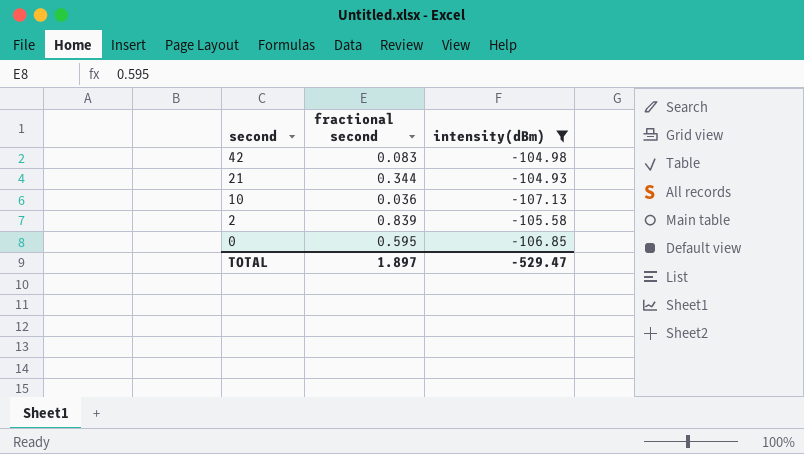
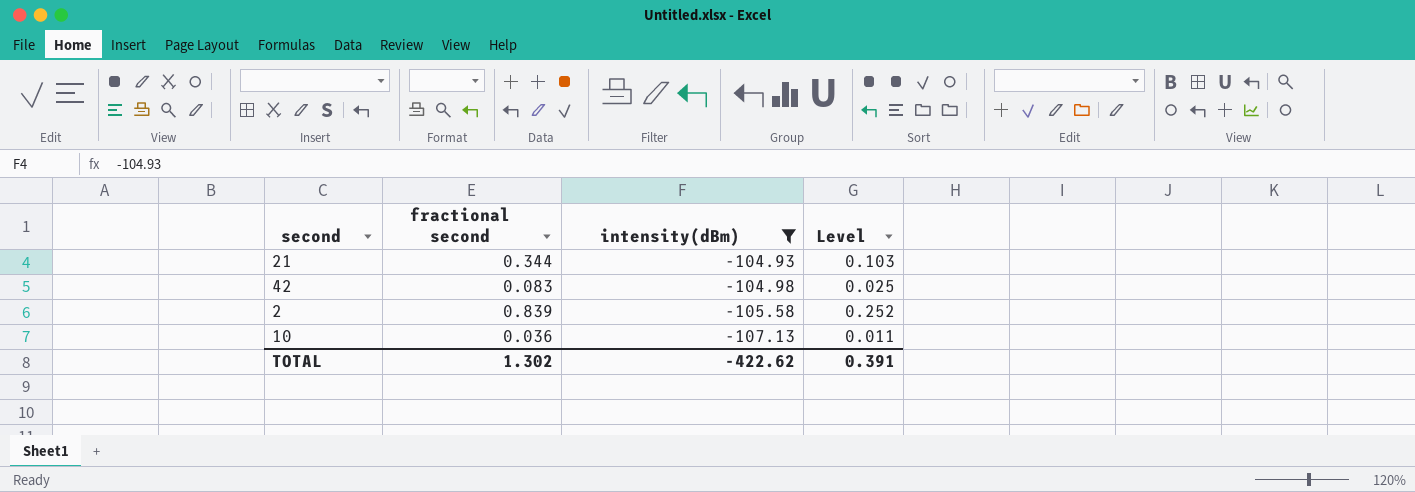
row order: second descending -> intensity(dBm) descending
column Level | formula: none -> [fractional second] * 0.3
row 0: 0.595 | -106.85 -> none
TOTAL | fractional second: 1.897 -> 1.302
TOTAL | intensity(dBm): -529.47 -> -422.62

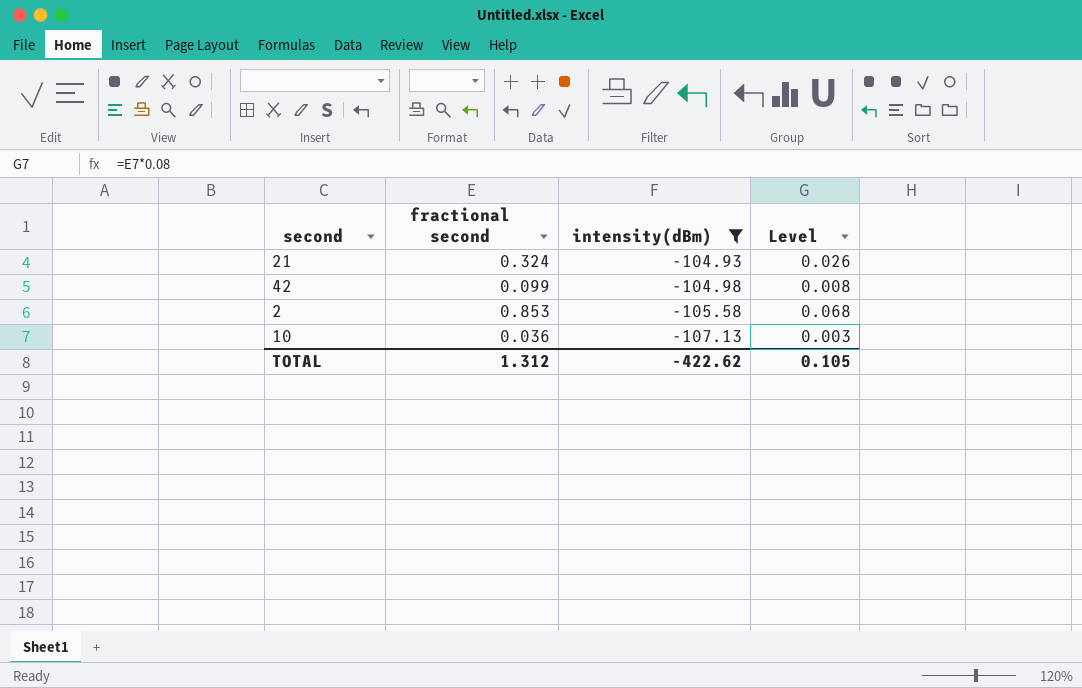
column Level | formula: [fractional second] * 0.3 -> [fractional second] * 0.08
21 | fractional second: 0.344 -> 0.324
42 | fractional second: 0.083 -> 0.099
2 | fractional second: 0.839 -> 0.853
TOTAL | fractional second: 1.302 -> 1.312
TOTAL | Level: 0.391 -> 0.105

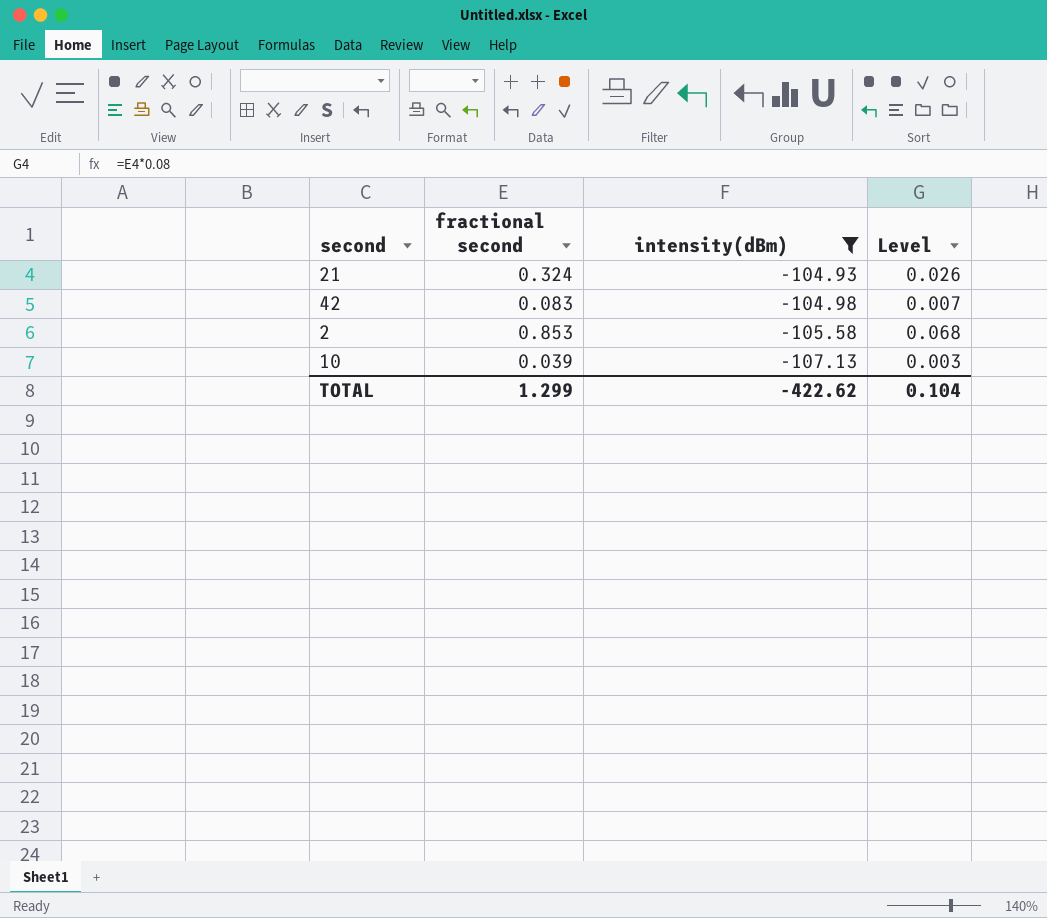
42 | fractional second: 0.099 -> 0.083
42 | Level: 0.008 -> 0.007
10 | fractional second: 0.036 -> 0.039
TOTAL | fractional second: 1.312 -> 1.299
TOTAL | Level: 0.105 -> 0.104

